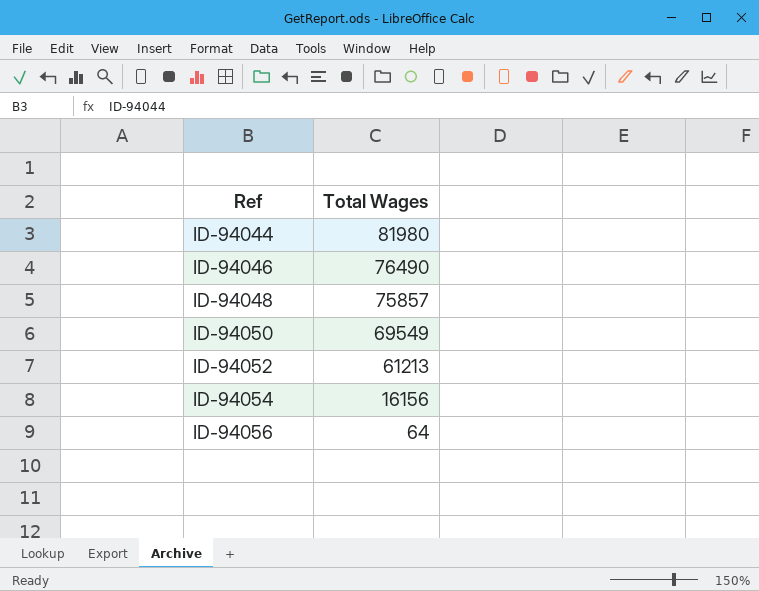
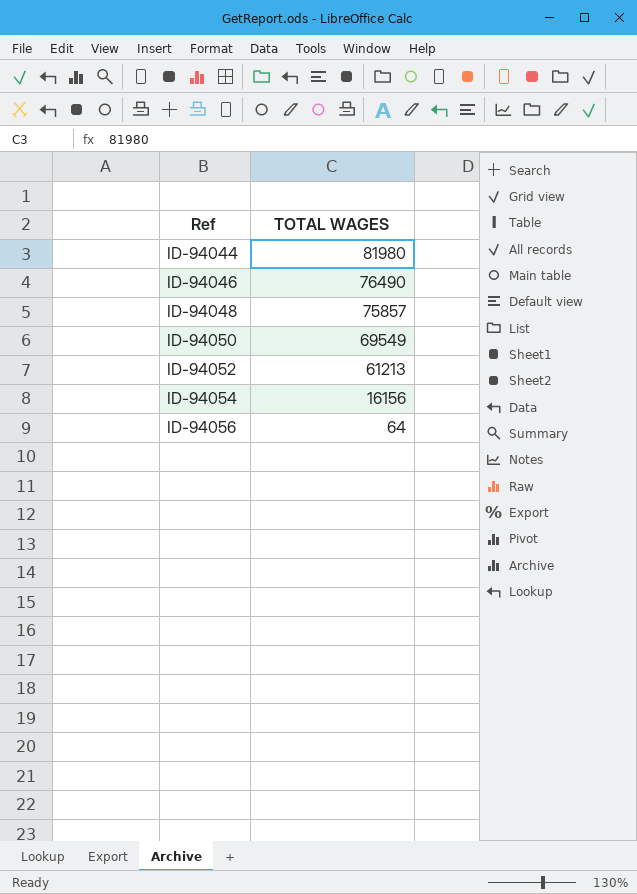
column name: Total Wages -> TOTAL WAGES

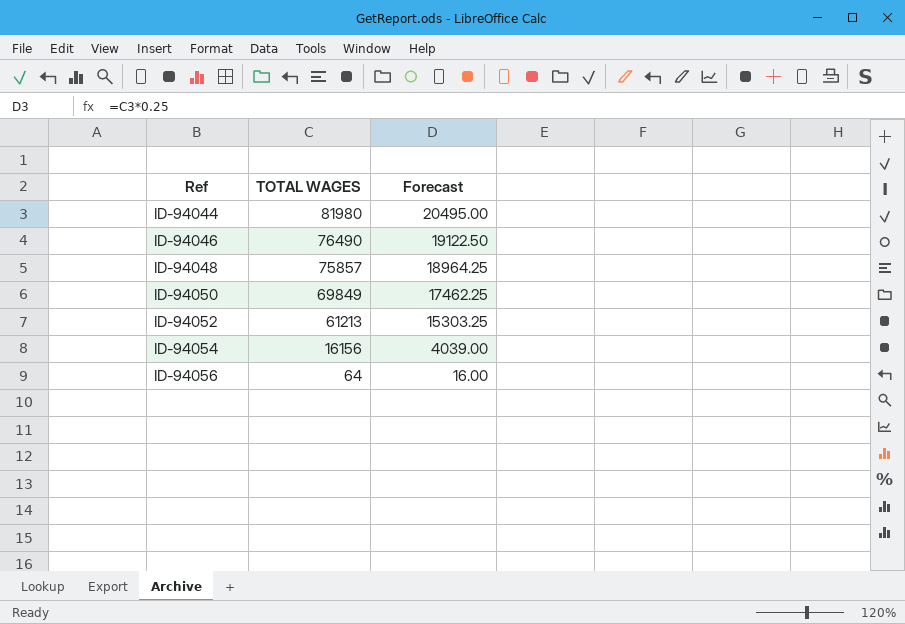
column Forecast | formula: none -> [TOTAL WAGES] * 0.25
ID-94050 | TOTAL WAGES: 69549 -> 69849

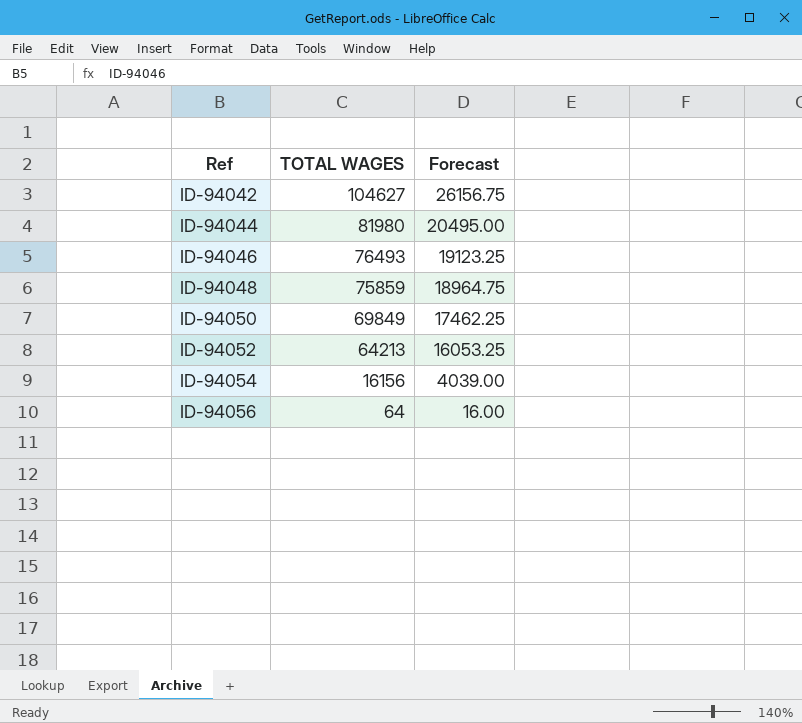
row ID-94042: none -> 104627 | 26156.75
ID-94046 | TOTAL WAGES: 76490 -> 76493
ID-94046 | Forecast: 19122.50 -> 19123.25
ID-94048 | TOTAL WAGES: 75857 -> 75859
ID-94048 | Forecast: 18964.25 -> 18964.75
ID-94052 | TOTAL WAGES: 61213 -> 64213
ID-94052 | Forecast: 15303.25 -> 16053.25

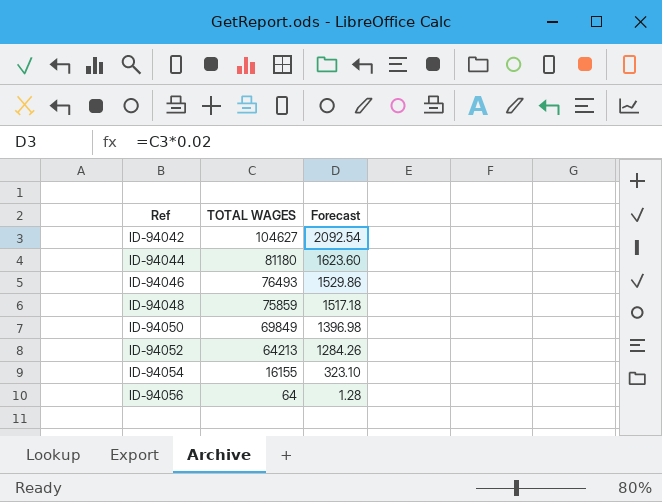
column Forecast | formula: [TOTAL WAGES] * 0.25 -> [TOTAL WAGES] * 0.02
ID-94044 | TOTAL WAGES: 81980 -> 81180
ID-94054 | TOTAL WAGES: 16156 -> 16155

